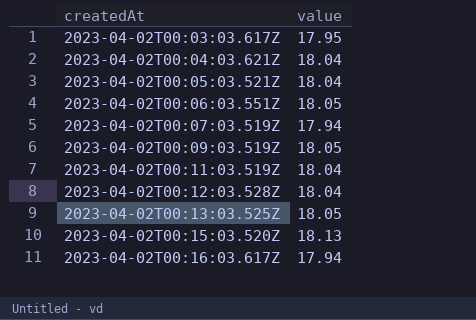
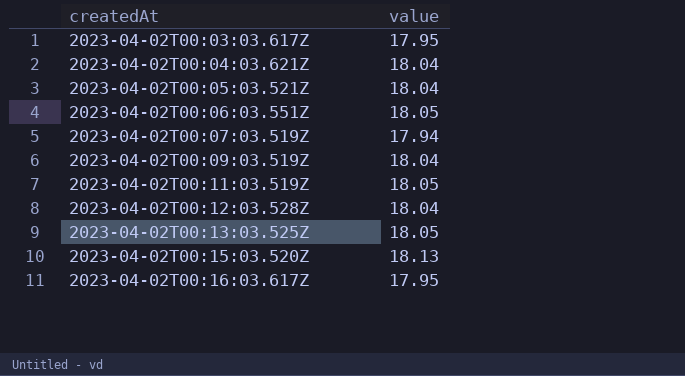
2023-04-02T00:09:03.519Z | value: 18.05 -> 18.04
2023-04-02T00:11:03.519Z | value: 18.04 -> 18.05
2023-04-02T00:16:03.617Z | value: 17.94 -> 17.95

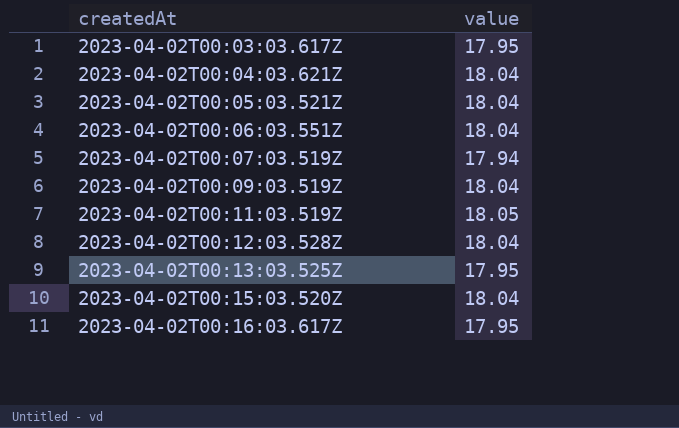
2023-04-02T00:06:03.551Z | value: 18.05 -> 18.04
2023-04-02T00:13:03.525Z | value: 18.05 -> 17.95
2023-04-02T00:15:03.520Z | value: 18.13 -> 18.04

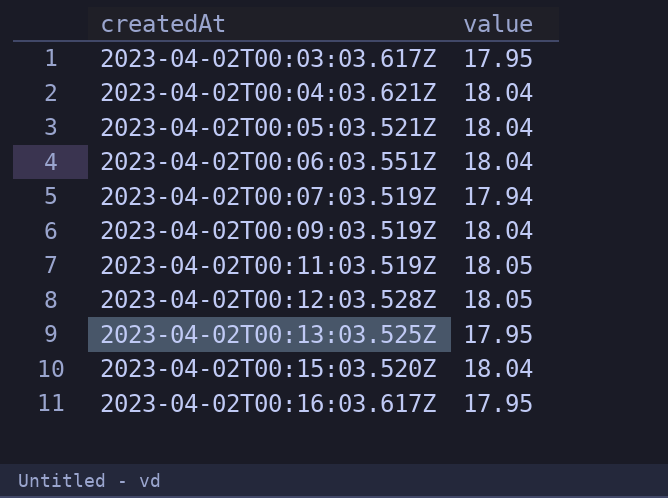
2023-04-02T00:12:03.528Z | value: 18.04 -> 18.05

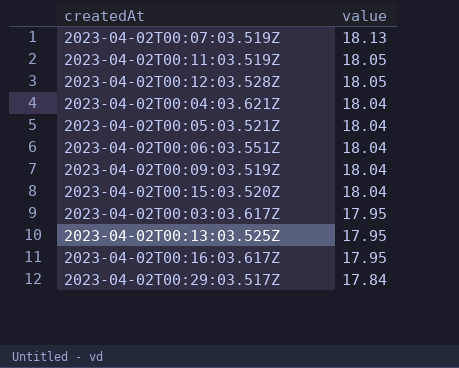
row order: createdAt ascending -> value descending
2023-04-02T00:07:03.519Z | value: 17.94 -> 18.13
row 2023-04-02T00:29:03.517Z: none -> 17.84

